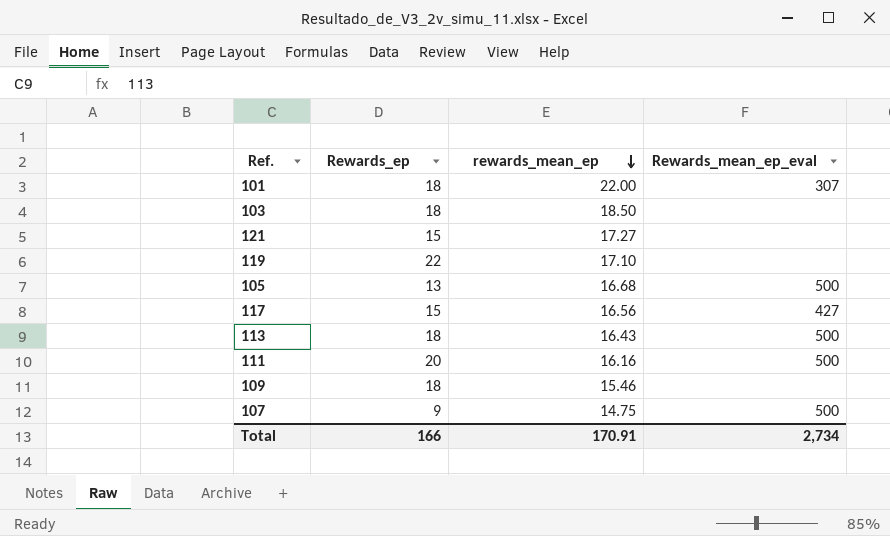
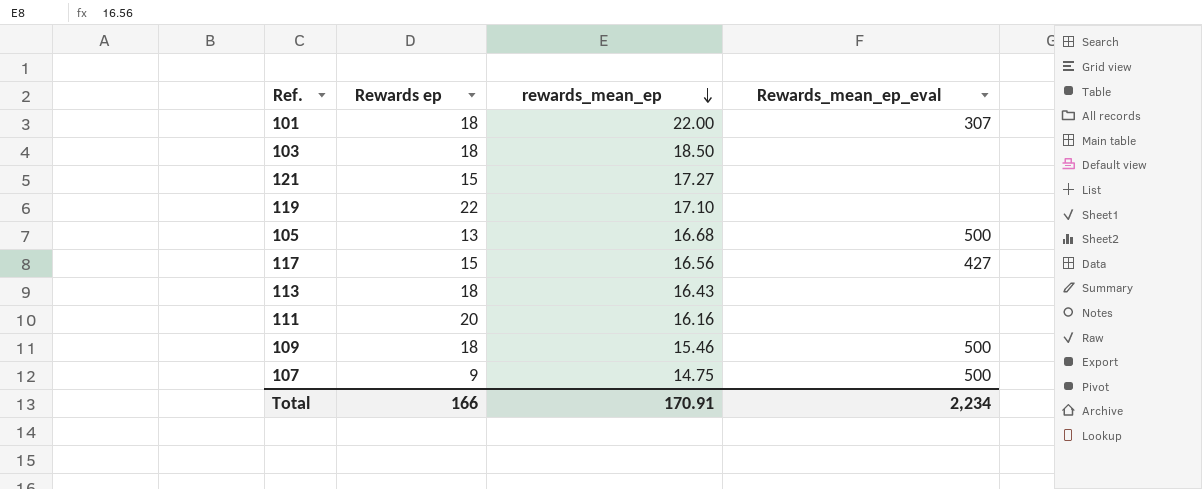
column name: Rewards_ep -> Rewards ep
113 | Rewards_mean_ep_eval: 500 -> none
111 | Rewards_mean_ep_eval: 500 -> none
109 | Rewards_mean_ep_eval: none -> 500
Total | Rewards_mean_ep_eval: 2,734 -> 2,234

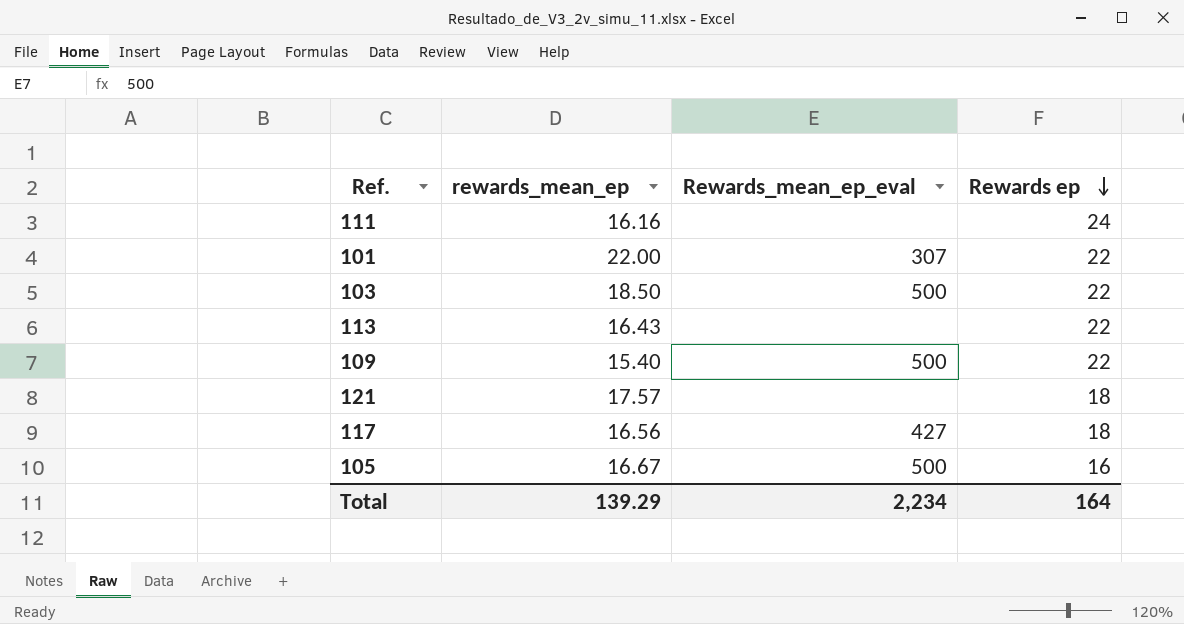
row order: rewards_mean_ep descending -> Rewards ep descending
column Rewards ep | position: 2 -> 4
row 119: 22 | 17.10 | none -> none
row 107: 9 | 14.75 | 500 -> none
111 | Rewards ep: 20 -> 24
101 | Rewards ep: 18 -> 22
103 | Rewards_mean_ep_eval: none -> 500
103 | Rewards ep: 18 -> 22
113 | Rewards ep: 18 -> 22
109 | rewards_mean_ep: 15.46 -> 15.40
109 | Rewards ep: 18 -> 22
121 | rewards_mean_ep: 17.27 -> 17.57
121 | Rewards ep: 15 -> 18
117 | Rewards ep: 15 -> 18
105 | rewards_mean_ep: 16.68 -> 16.67
105 | Rewards ep: 13 -> 16
Total | rewards_mean_ep: 170.91 -> 139.29
Total | Rewards ep: 166 -> 164

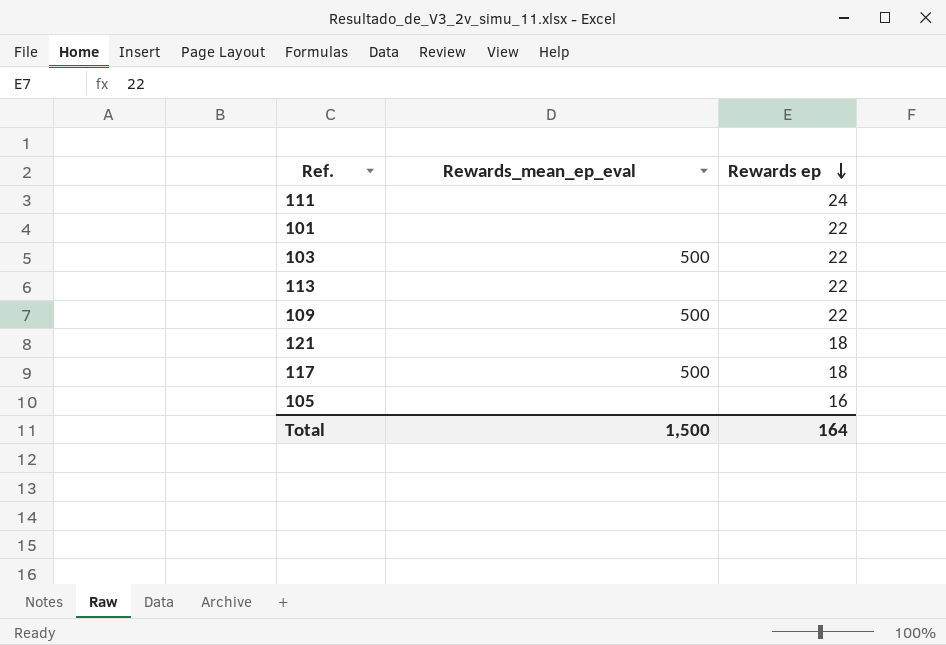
column rewards_mean_ep | position: 2 -> none
101 | Rewards_mean_ep_eval: 307 -> none
117 | Rewards_mean_ep_eval: 427 -> 500
105 | Rewards_mean_ep_eval: 500 -> none
Total | Rewards_mean_ep_eval: 2,234 -> 1,500

